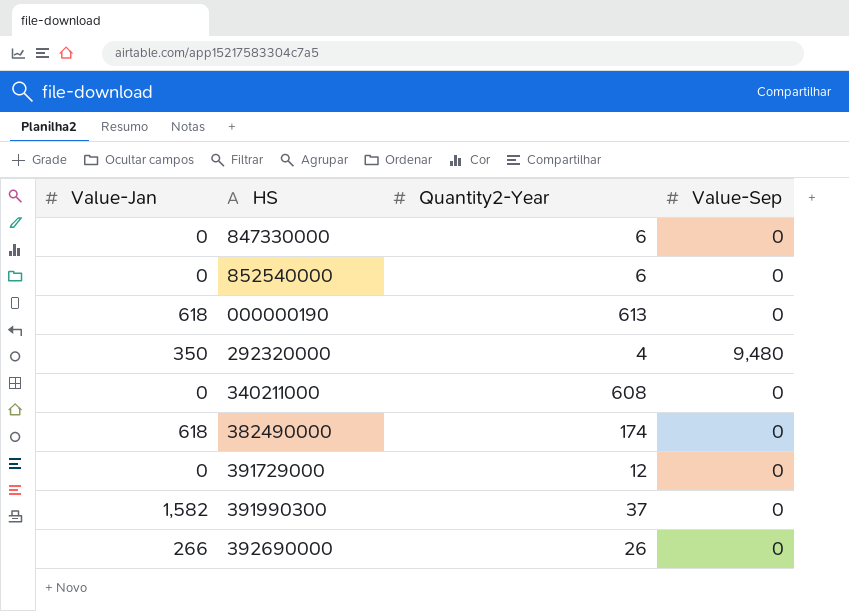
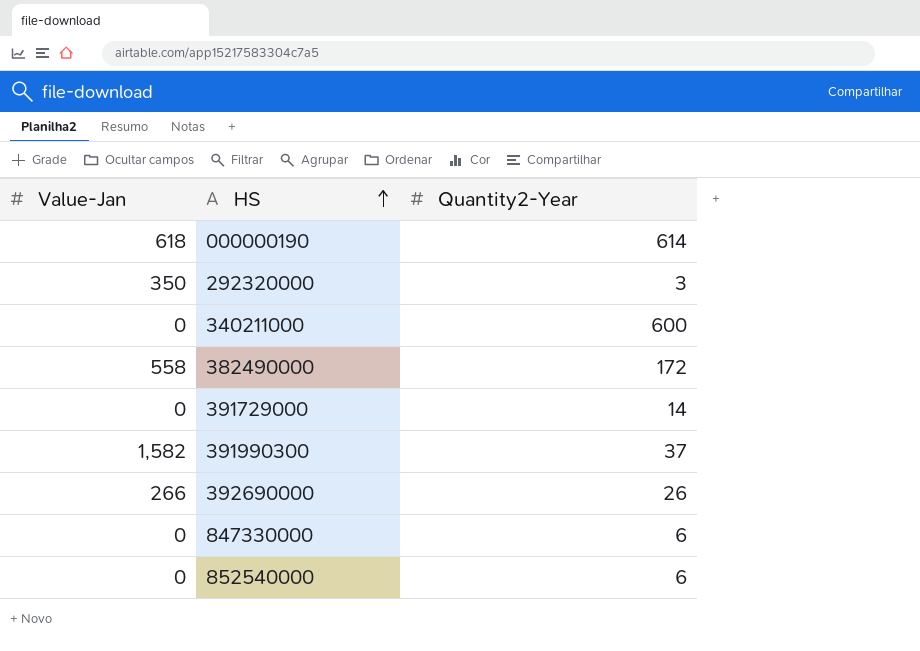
row order: none -> HS ascending
column Value-Sep | position: 4 -> none
000000190 | Quantity2-Year: 613 -> 614
292320000 | Quantity2-Year: 4 -> 3
340211000 | Quantity2-Year: 608 -> 600
382490000 | Value-Jan: 618 -> 558
382490000 | Quantity2-Year: 174 -> 172
391729000 | Quantity2-Year: 12 -> 14

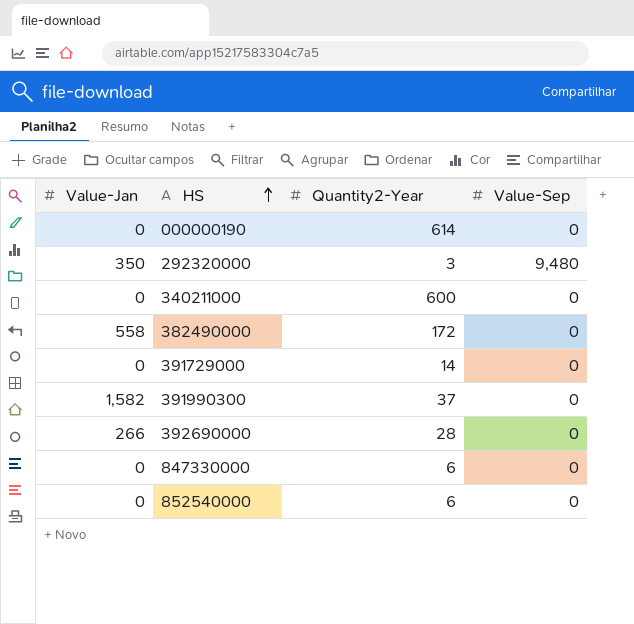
column Value-Sep | position: none -> 4
000000190 | Value-Jan: 618 -> 0
392690000 | Quantity2-Year: 26 -> 28

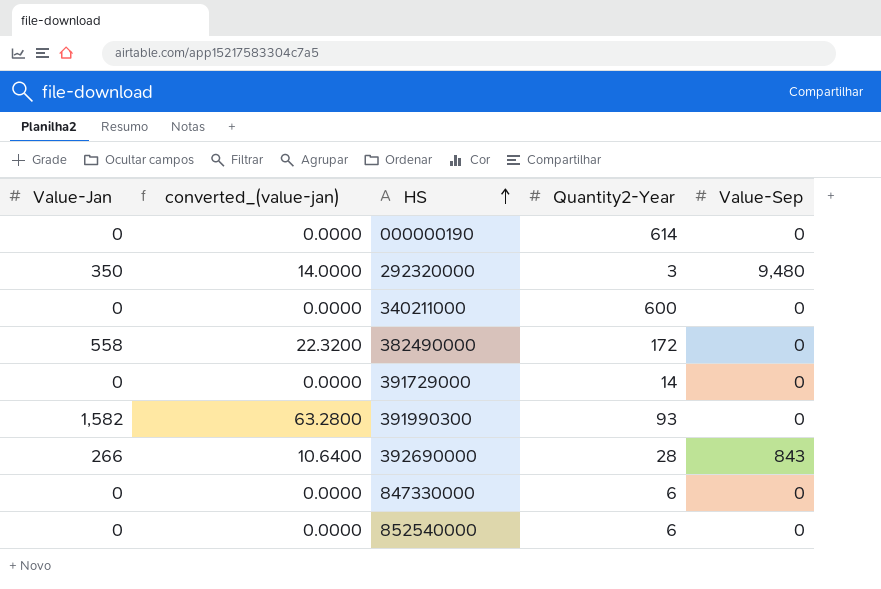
column converted_(value-jan) | formula: none -> [Value-Jan] * 0.04
391990300 | Quantity2-Year: 37 -> 93
392690000 | Value-Sep: 0 -> 843

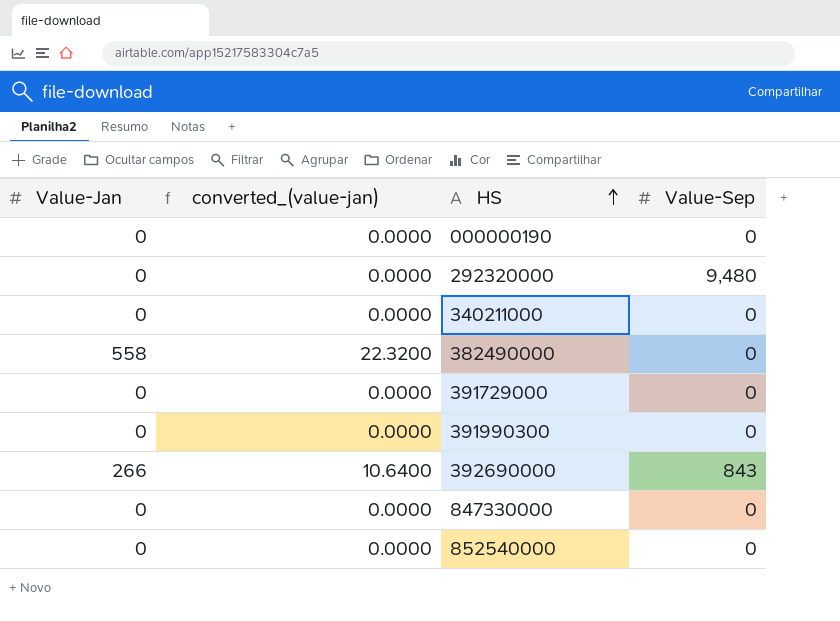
column Quantity2-Year | position: 4 -> none
292320000 | Value-Jan: 350 -> 0
292320000 | converted_(value-jan): 14.0000 -> 0.0000
391990300 | Value-Jan: 1,582 -> 0
391990300 | converted_(value-jan): 63.2800 -> 0.0000

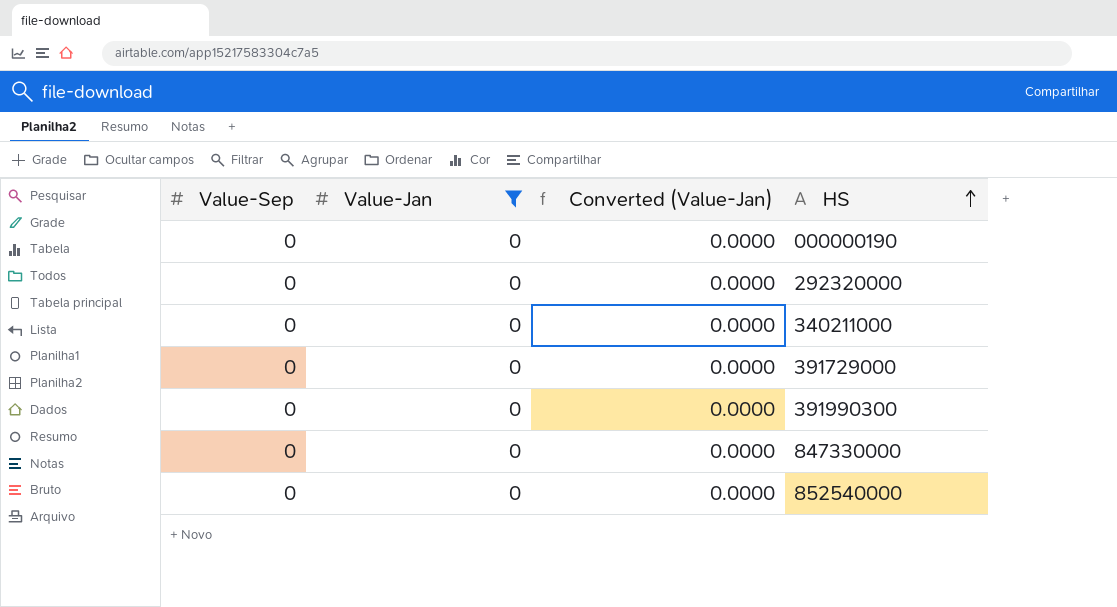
filter: none -> Value-Jan = 0
column Value-Sep | position: 4 -> 1
column name: converted_(value-jan) -> Converted (Value-Jan)
292320000 | Value-Sep: 9,480 -> 0

